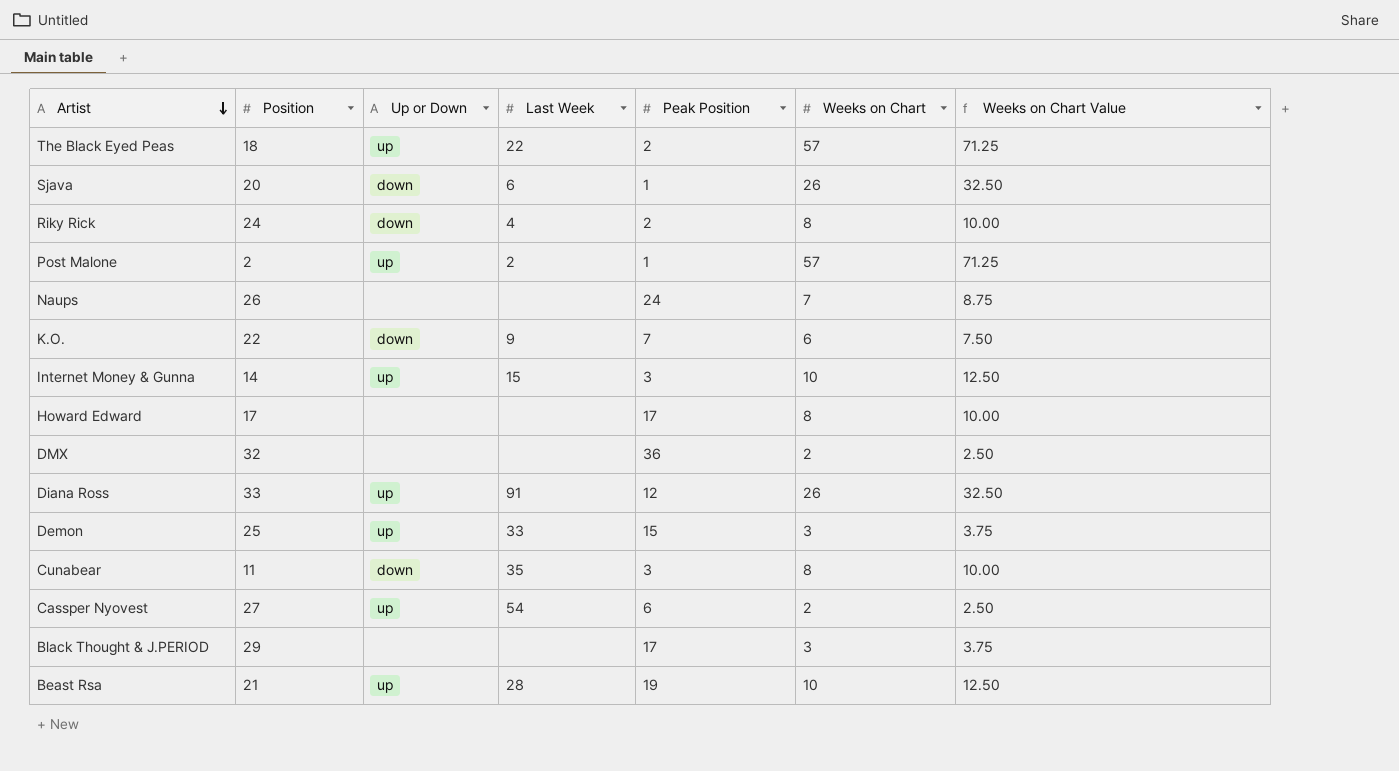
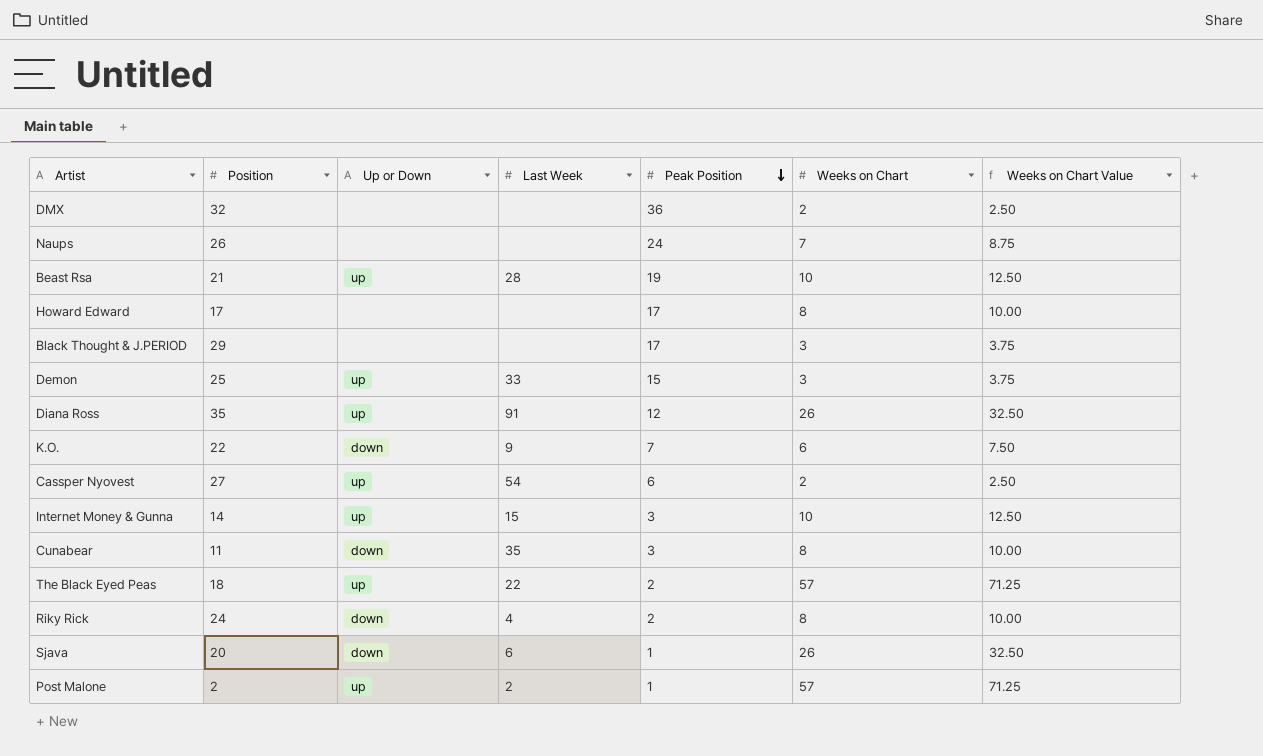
row order: Artist descending -> Peak Position descending
Diana Ross | Position: 33 -> 35

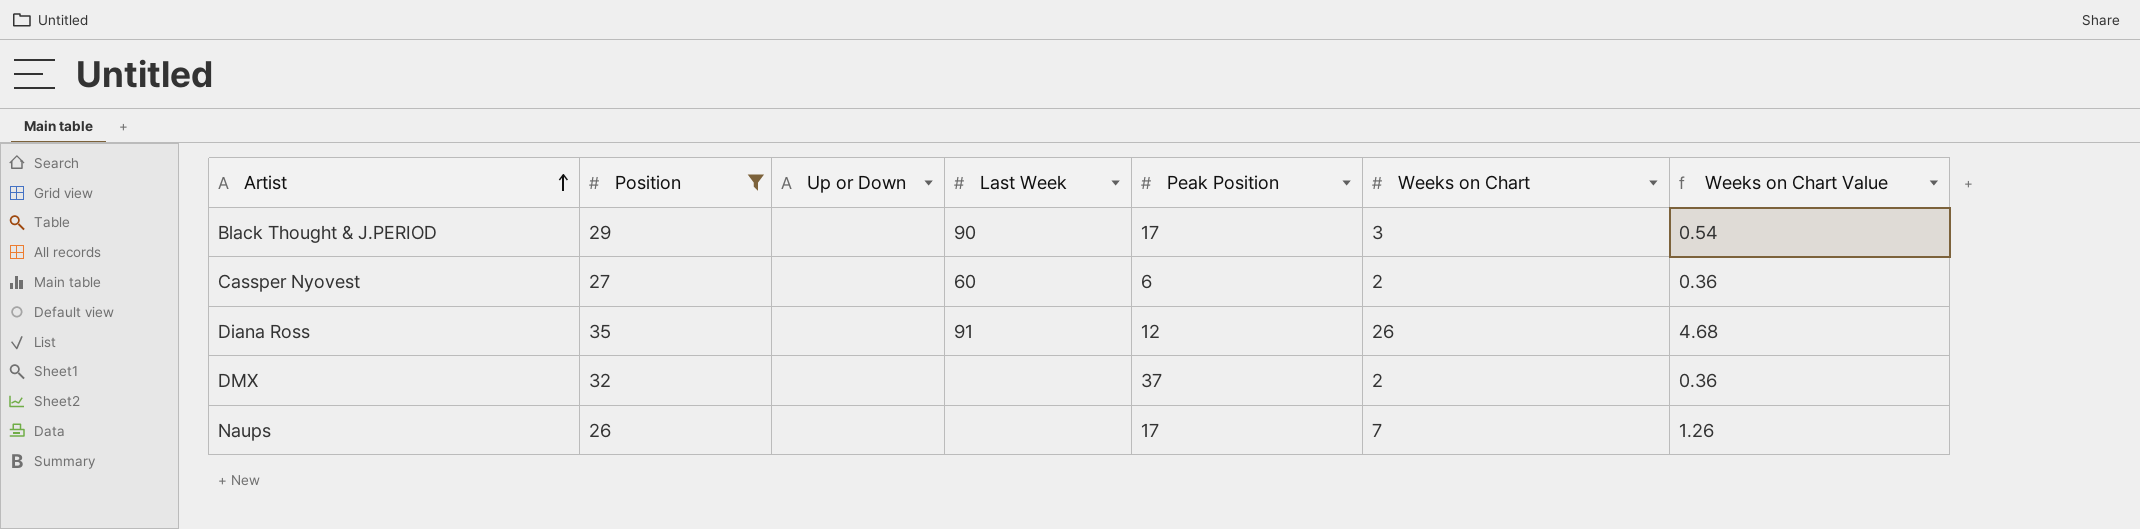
filter: none -> Position >= 26
row order: Peak Position descending -> Artist ascending
column Weeks on Chart Value | formula: [Weeks on Chart] * 1.25 -> [Weeks on Chart] * 0.18
Black Thought & J.PERIOD | Last Week: none -> 90
Cassper Nyovest | Up or Down: up -> none
Cassper Nyovest | Last Week: 54 -> 60
Diana Ross | Up or Down: up -> none
DMX | Peak Position: 36 -> 37
Naups | Peak Position: 24 -> 17

